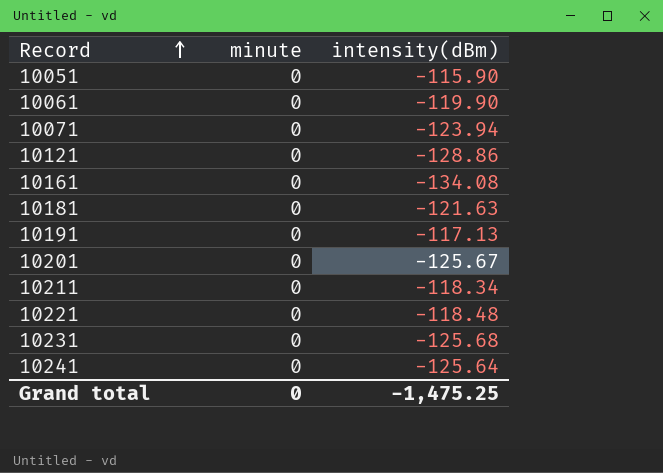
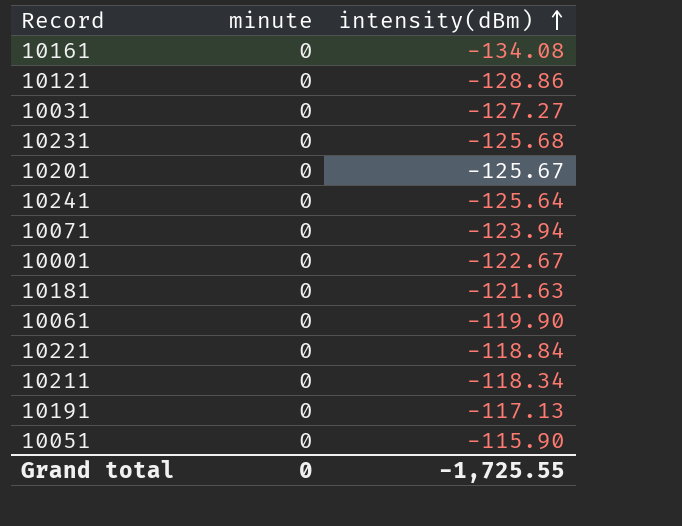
row order: Record ascending -> intensity(dBm) ascending
row 10031: none -> 0 | -127.27
row 10001: none -> 0 | -122.67
10221 | intensity(dBm): -118.48 -> -118.84
Grand total | intensity(dBm): -1,475.25 -> -1,725.55

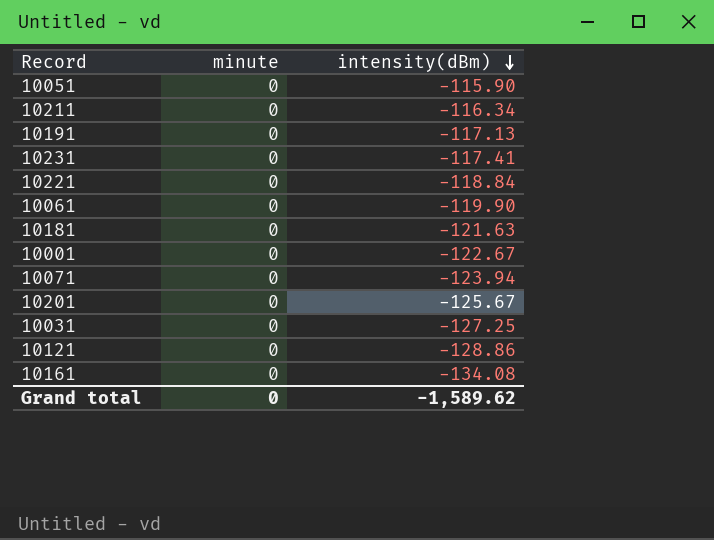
row order: intensity(dBm) ascending -> intensity(dBm) descending
row 10241: 0 | -125.64 -> none
10211 | intensity(dBm): -118.34 -> -116.34
10231 | intensity(dBm): -125.68 -> -117.41
10031 | intensity(dBm): -127.27 -> -127.25
Grand total | intensity(dBm): -1,725.55 -> -1,589.62

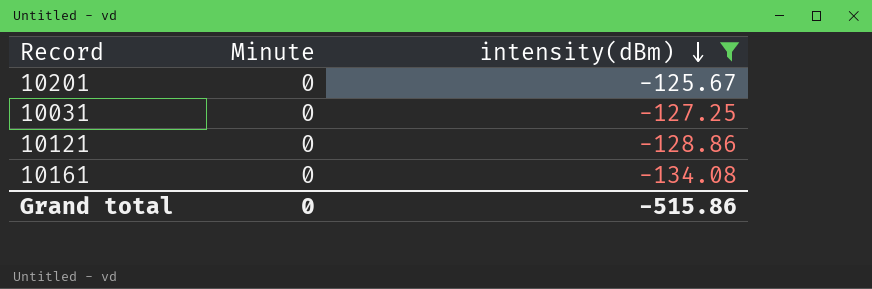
filter: none -> intensity(dBm) <= -125.67
column name: minute -> Minute
Grand total | intensity(dBm): -1,589.62 -> -515.86

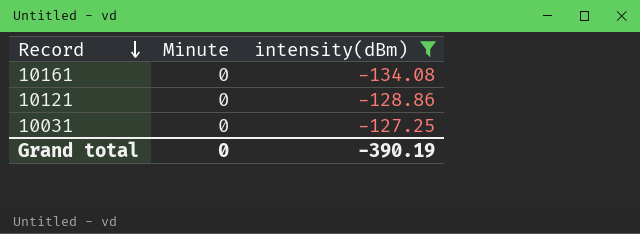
row order: intensity(dBm) descending -> Record descending
row 10201: 0 | -125.67 -> none
Grand total | intensity(dBm): -515.86 -> -390.19

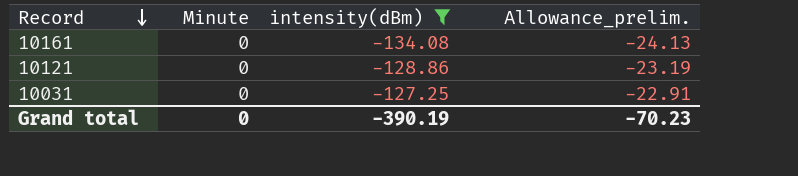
column Allowance_prelim. | formula: none -> [intensity(dBm)] * 0.18

